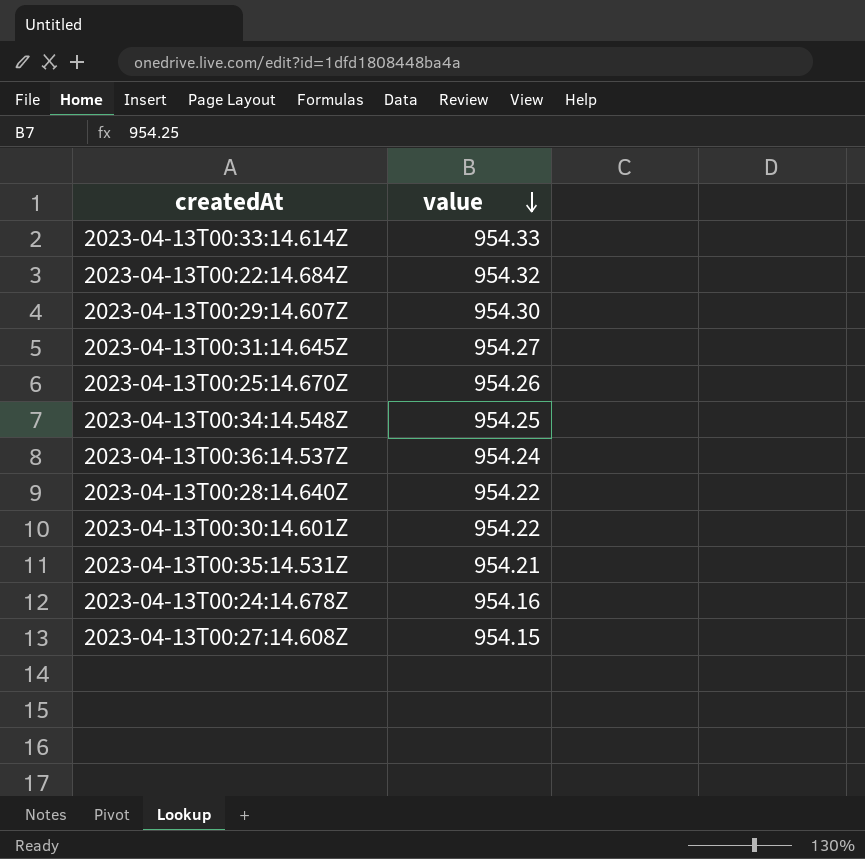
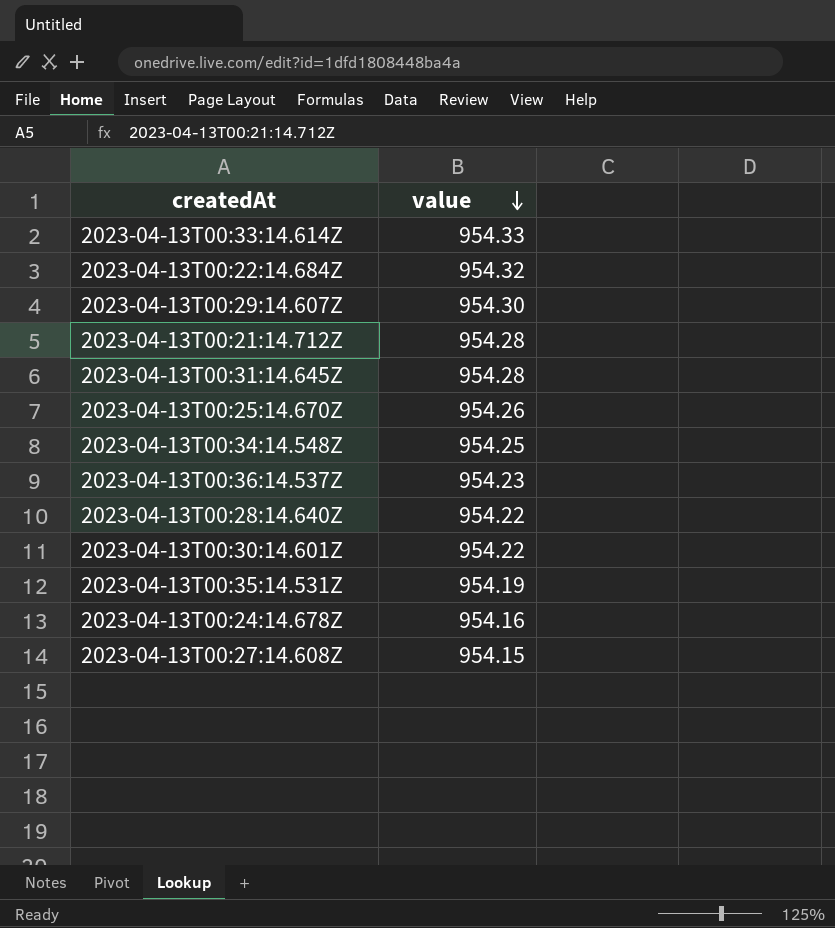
row 2023-04-13T00:21:14.712Z: none -> 954.28
2023-04-13T00:31:14.645Z | value: 954.27 -> 954.28
2023-04-13T00:36:14.537Z | value: 954.24 -> 954.23
2023-04-13T00:35:14.531Z | value: 954.21 -> 954.19

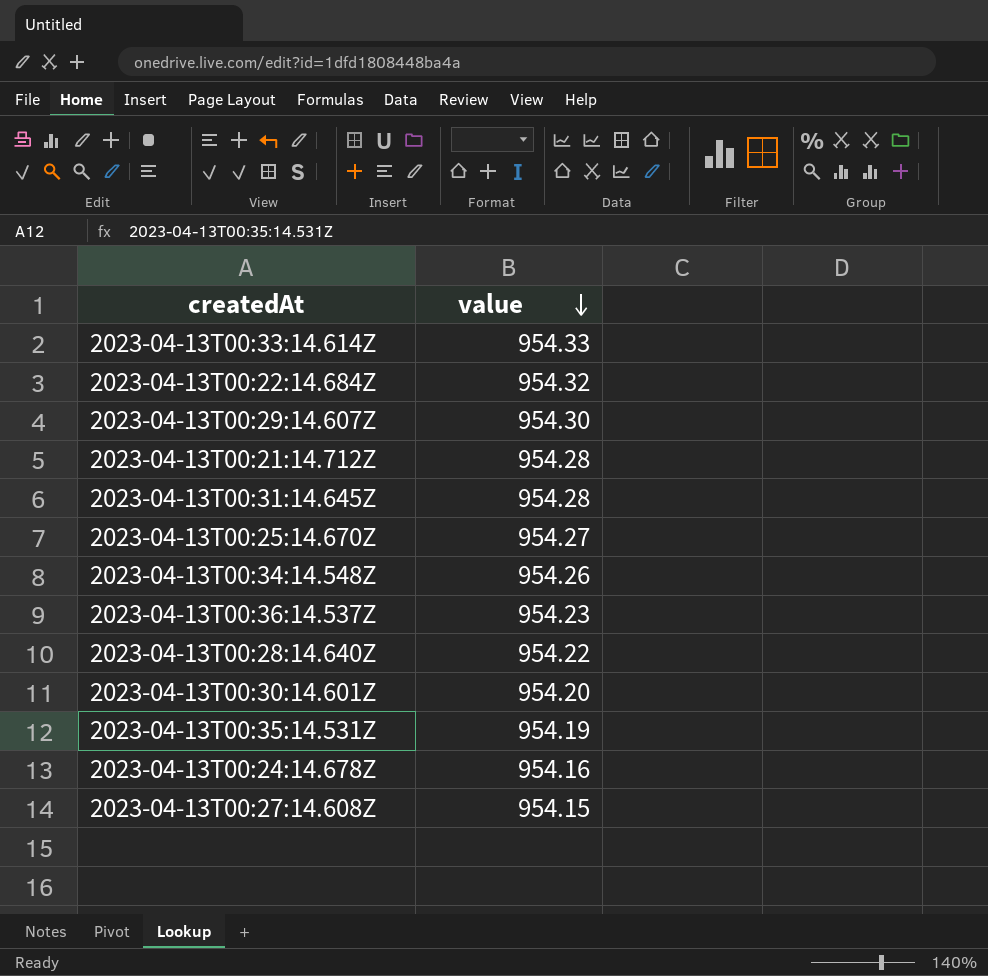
2023-04-13T00:25:14.670Z | value: 954.26 -> 954.27
2023-04-13T00:34:14.548Z | value: 954.25 -> 954.26
2023-04-13T00:30:14.601Z | value: 954.22 -> 954.20

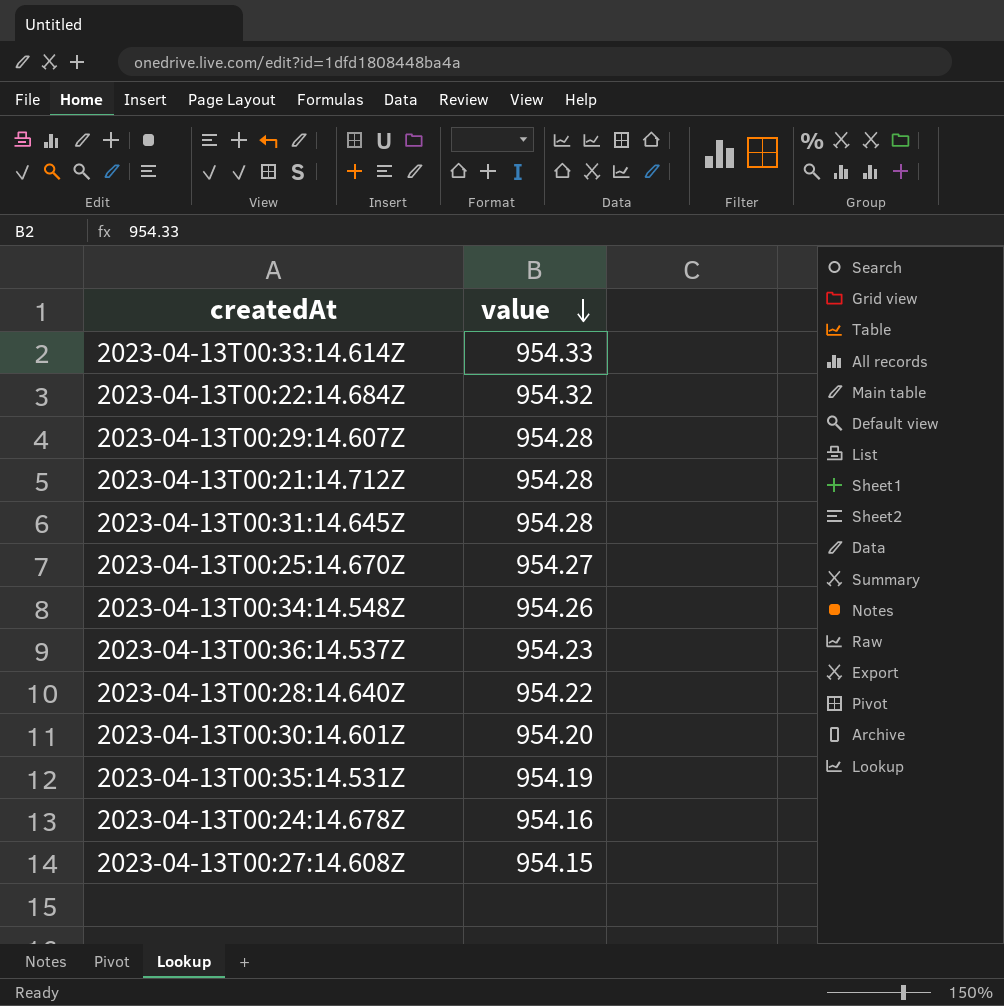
2023-04-13T00:29:14.607Z | value: 954.30 -> 954.28

